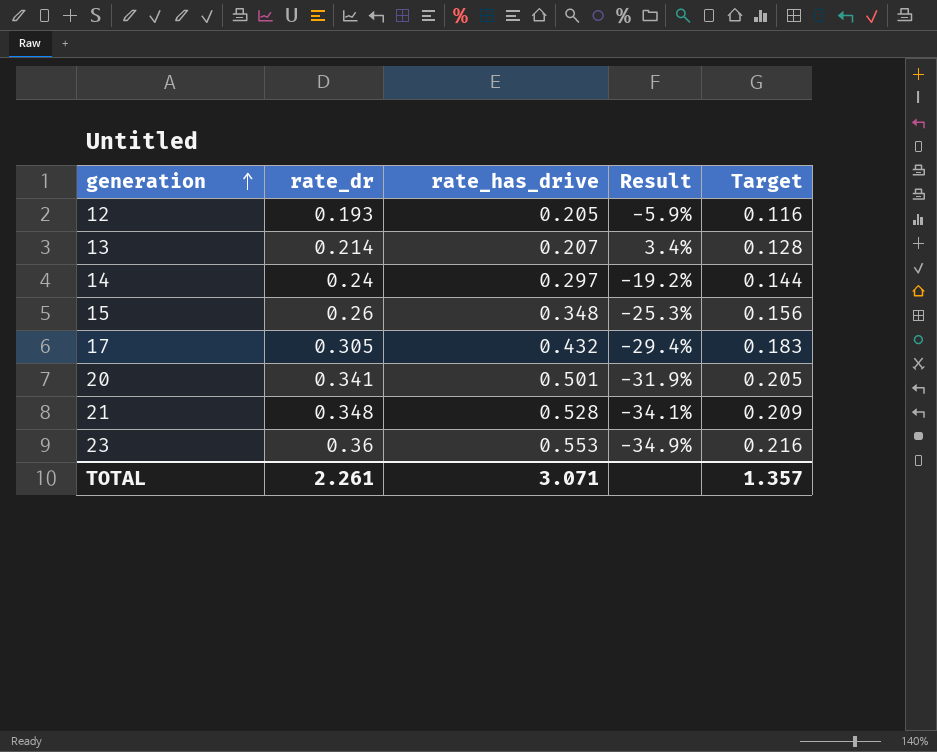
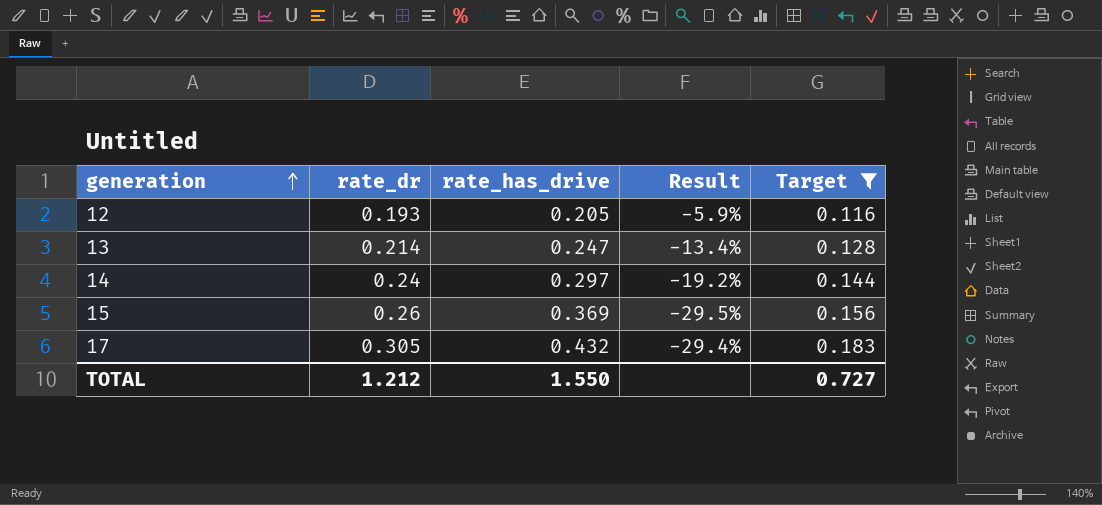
filter: none -> Target <= 0.183
13 | rate_has_drive: 0.207 -> 0.247
13 | Result: 3.4% -> -13.4%
15 | rate_has_drive: 0.348 -> 0.369
15 | Result: -25.3% -> -29.5%
TOTAL | rate_dr: 2.261 -> 1.212
TOTAL | rate_has_drive: 3.071 -> 1.550
TOTAL | Target: 1.357 -> 0.727

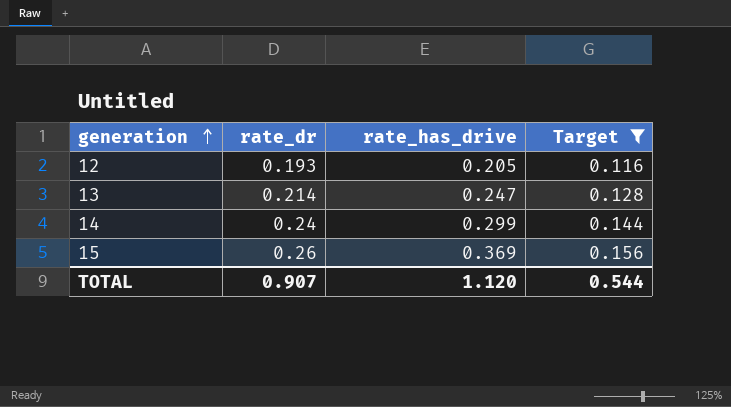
column Result | formula: ([rate_dr] - [rate_has_drive]) / [rate_has_drive] -> none
row 17: 0.305 | 0.432 | -29.4% | 0.183 -> none
14 | rate_has_drive: 0.297 -> 0.299
TOTAL | rate_dr: 1.212 -> 0.907
TOTAL | rate_has_drive: 1.550 -> 1.120
TOTAL | Target: 0.727 -> 0.544

